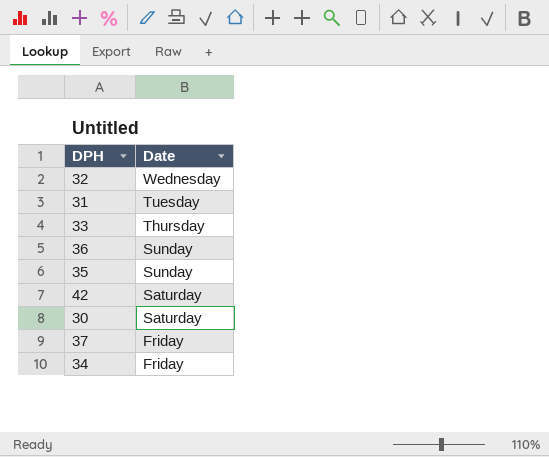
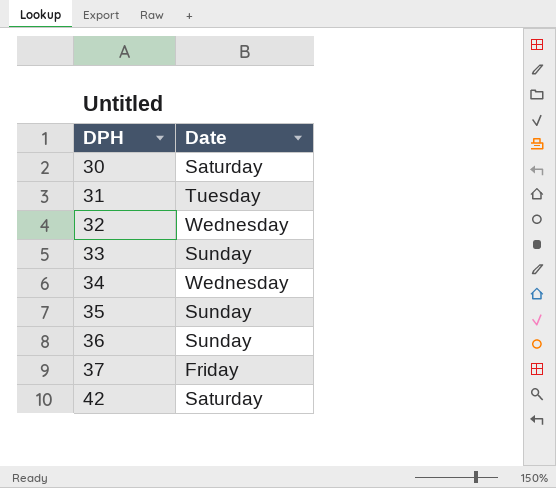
row order: Date descending -> DPH ascending
33 | Date: Thursday -> Sunday
34 | Date: Friday -> Wednesday

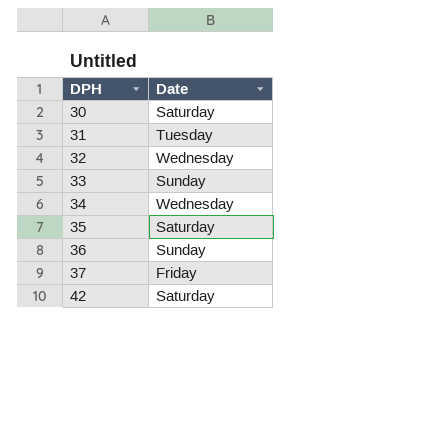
35 | Date: Sunday -> Saturday

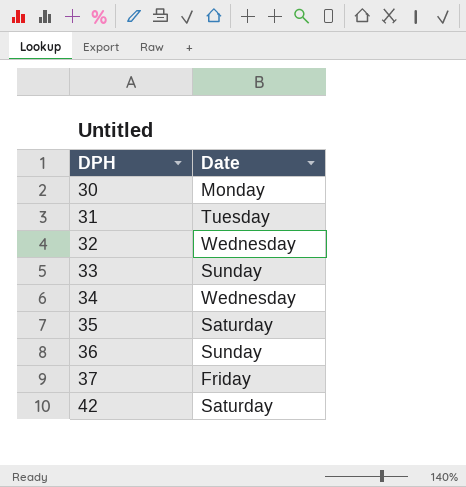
30 | Date: Saturday -> Monday

